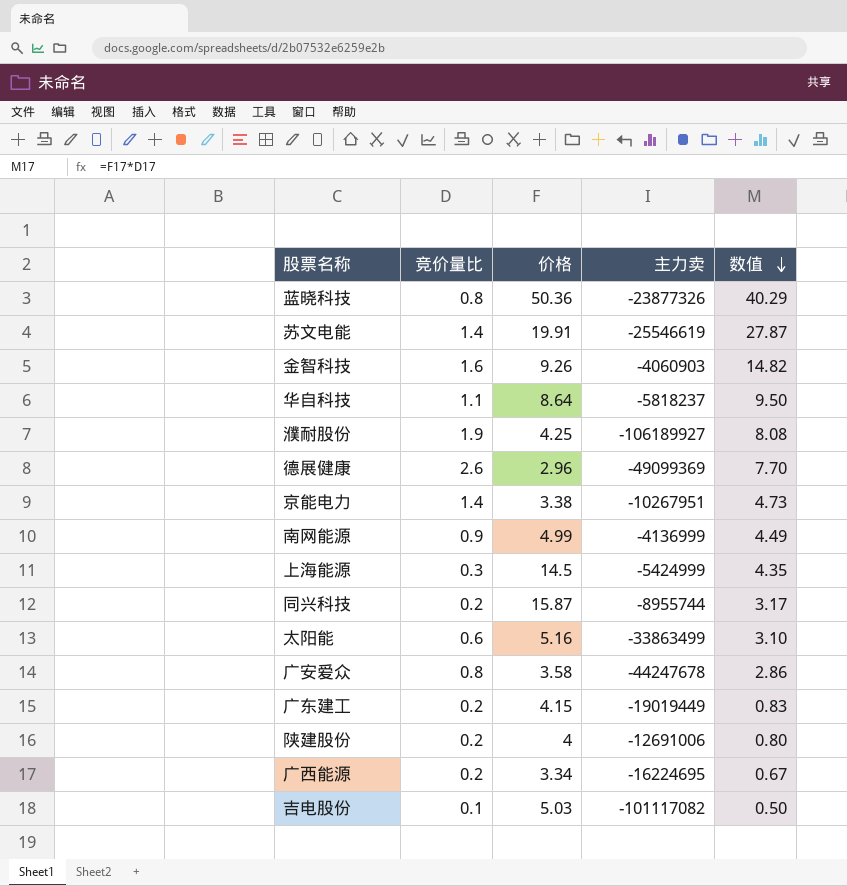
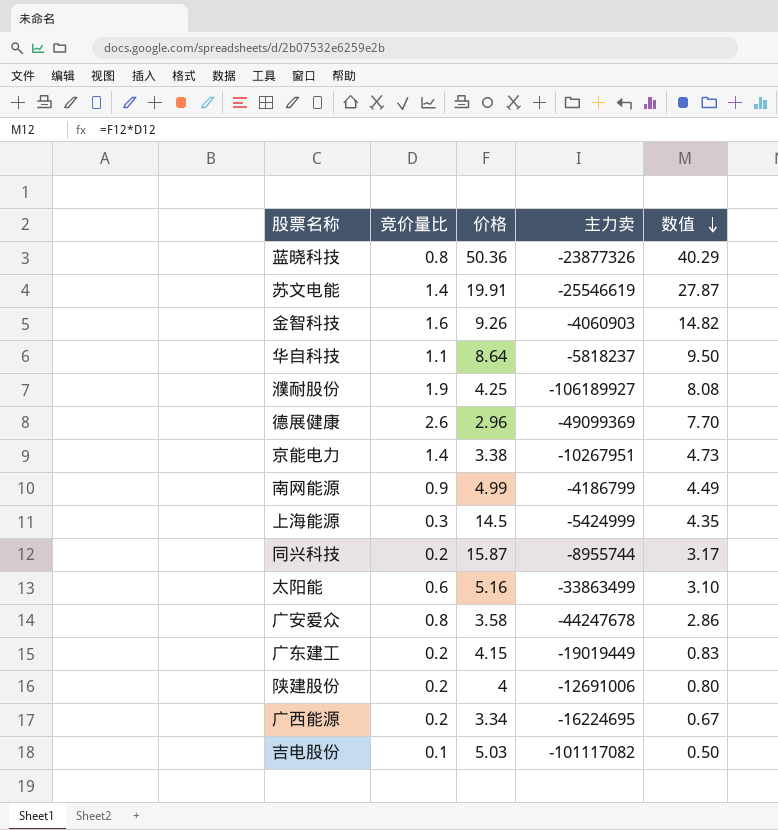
南网能源 | 主力卖: -4136999 -> -4186799

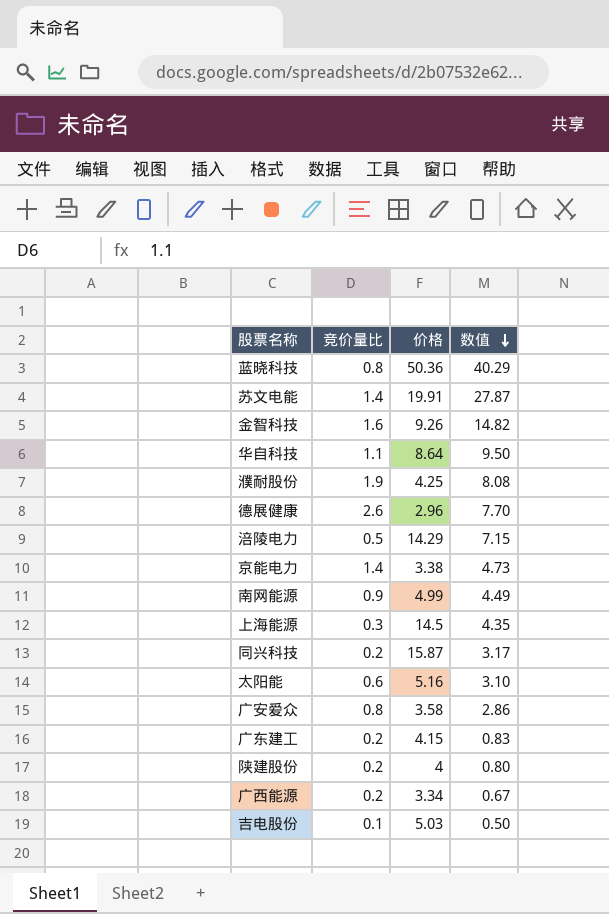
column 主力卖 | position: 4 -> none
row 涪陵电力: none -> 0.5 | 14.29 | 7.15

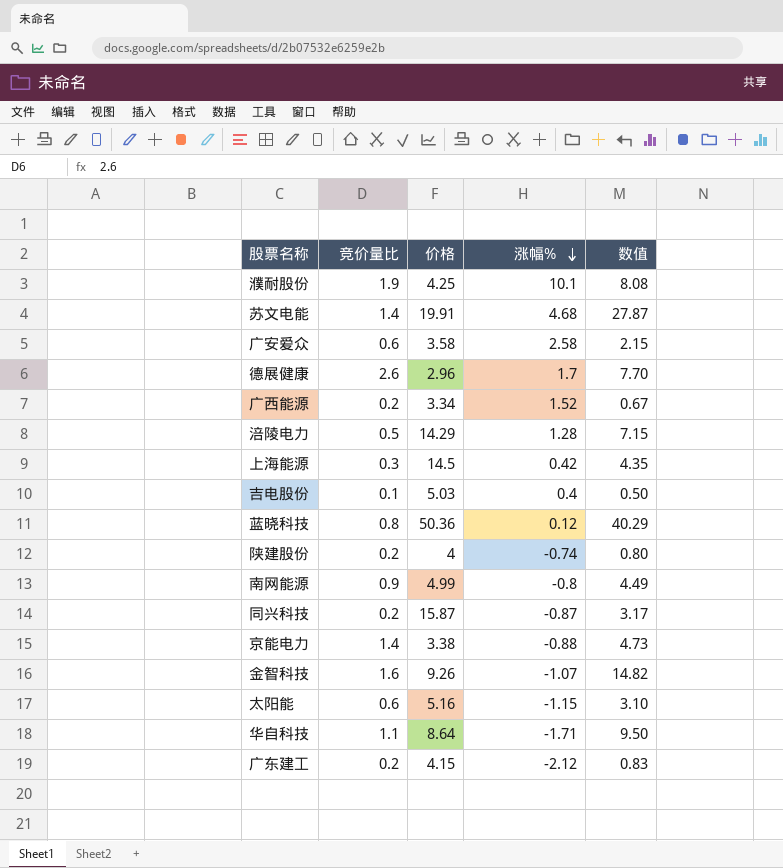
row order: 数值 descending -> 涨幅% descending
column 涨幅% | position: none -> 4
广安爱众 | 竞价量比: 0.8 -> 0.6
广安爱众 | 数值: 2.86 -> 2.15

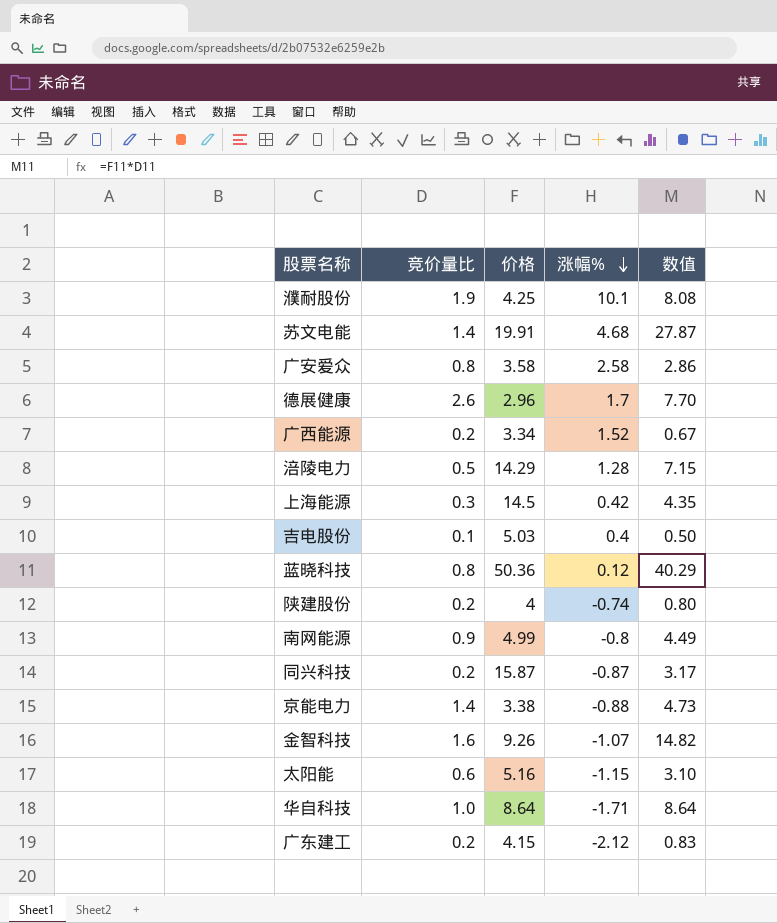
广安爱众 | 竞价量比: 0.6 -> 0.8
广安爱众 | 数值: 2.15 -> 2.86
华自科技 | 竞价量比: 1.1 -> 1.0
华自科技 | 数值: 9.50 -> 8.64

